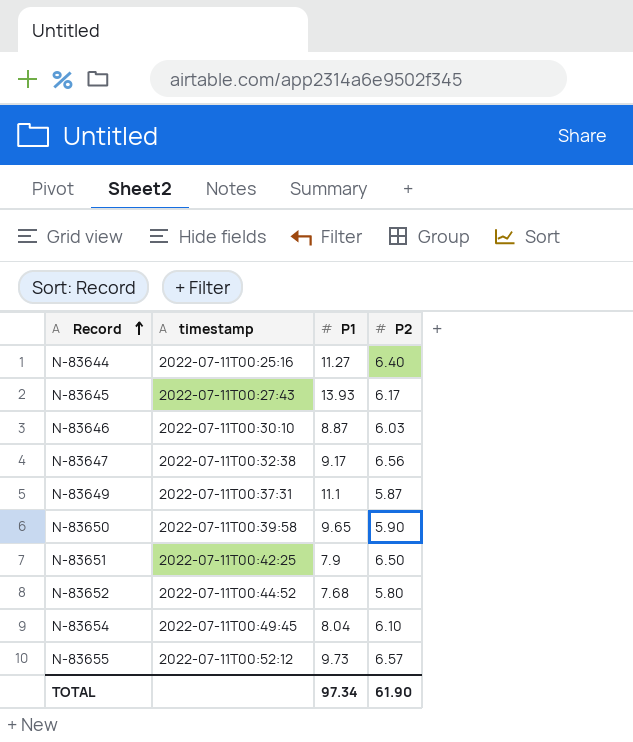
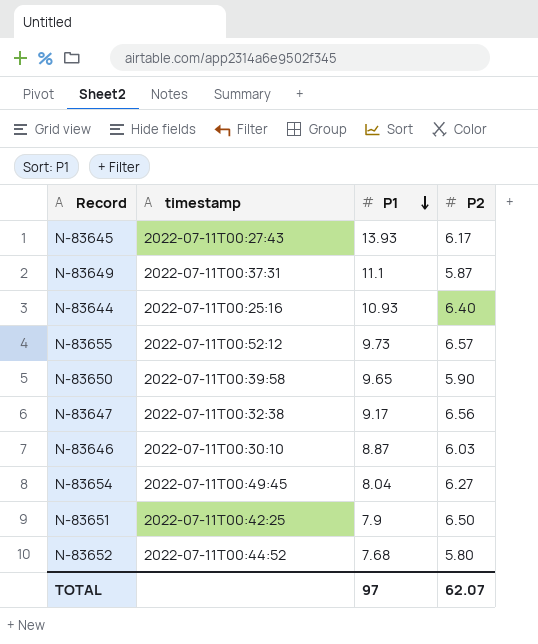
row order: Record ascending -> P1 descending
N-83644 | P1: 11.27 -> 10.93
N-83654 | P2: 6.10 -> 6.27
TOTAL | P1: 97.34 -> 97
TOTAL | P2: 61.90 -> 62.07

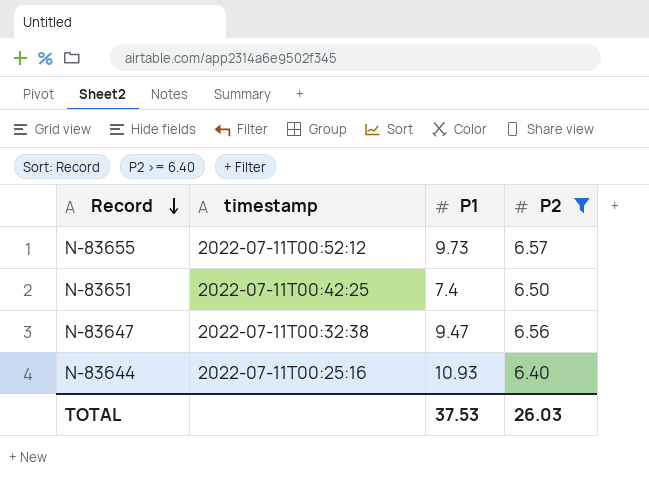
filter: none -> P2 >= 6.40
row order: P1 descending -> Record descending
N-83651 | P1: 7.9 -> 7.4
N-83647 | P1: 9.17 -> 9.47
TOTAL | P1: 97 -> 37.53
TOTAL | P2: 62.07 -> 26.03

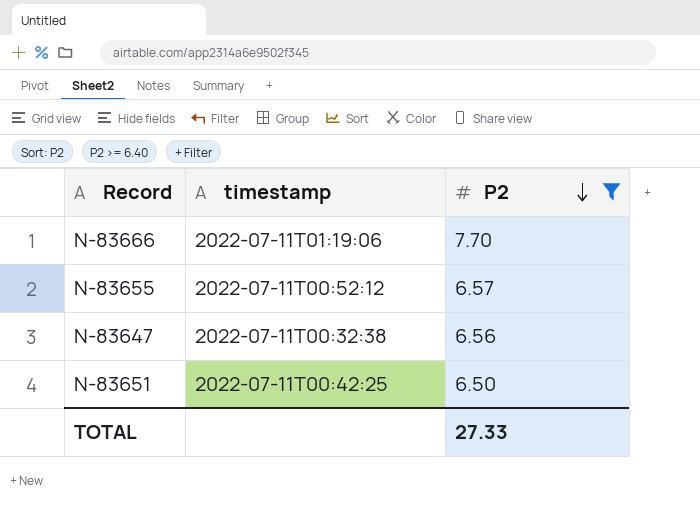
row order: Record descending -> P2 descending
column P1 | position: 3 -> none
row N-83644: 2022-07-11T00:25:16 | 10.93 | 6.40 -> none
row N-83666: none -> 2022-07-11T01:19:06 | 7.70
TOTAL | P2: 26.03 -> 27.33

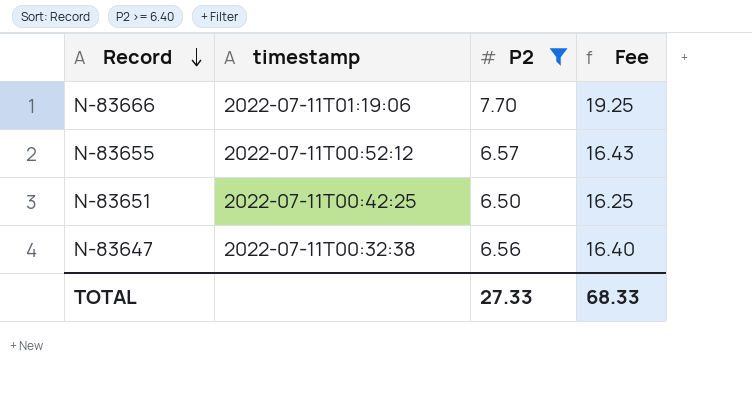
row order: P2 descending -> Record descending
column Fee | formula: none -> [P2] * 2.5

